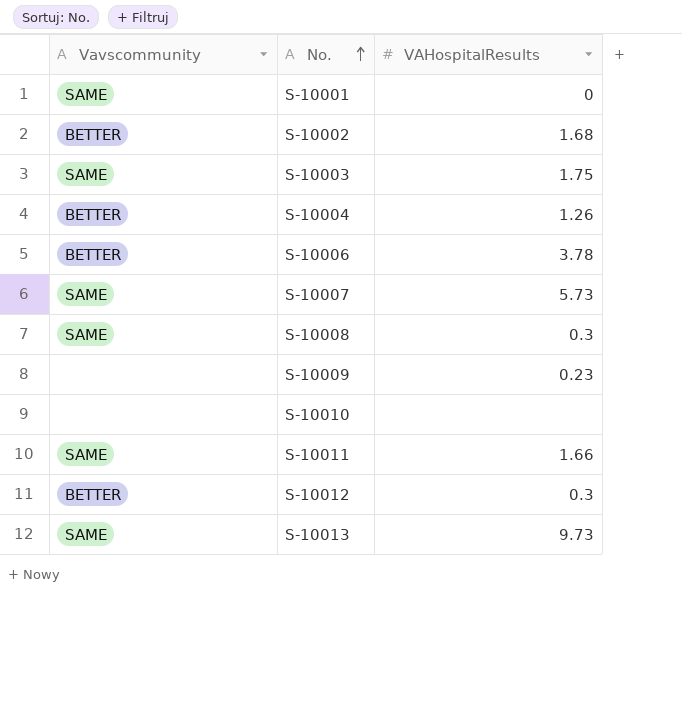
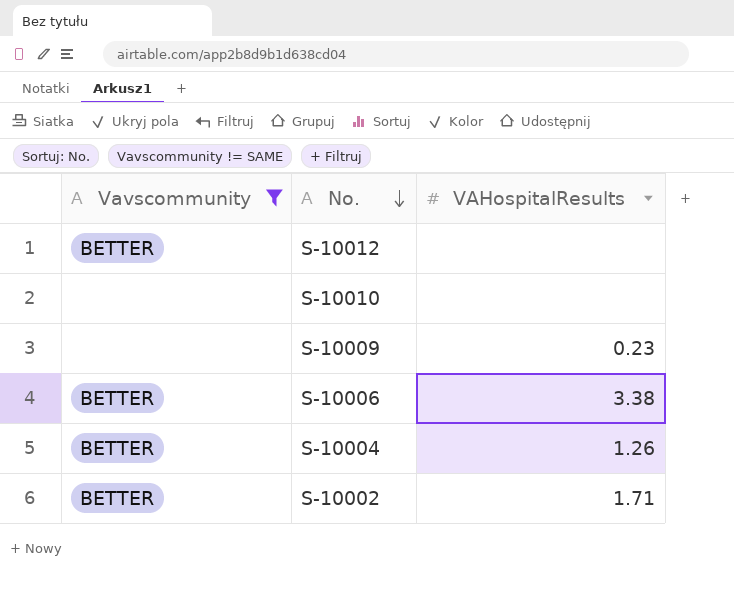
filter: none -> Vavscommunity != SAME
row order: No. ascending -> No. descending
S-10012 | VAHospitalResults: 0.3 -> none
S-10006 | VAHospitalResults: 3.78 -> 3.38
S-10002 | VAHospitalResults: 1.68 -> 1.71

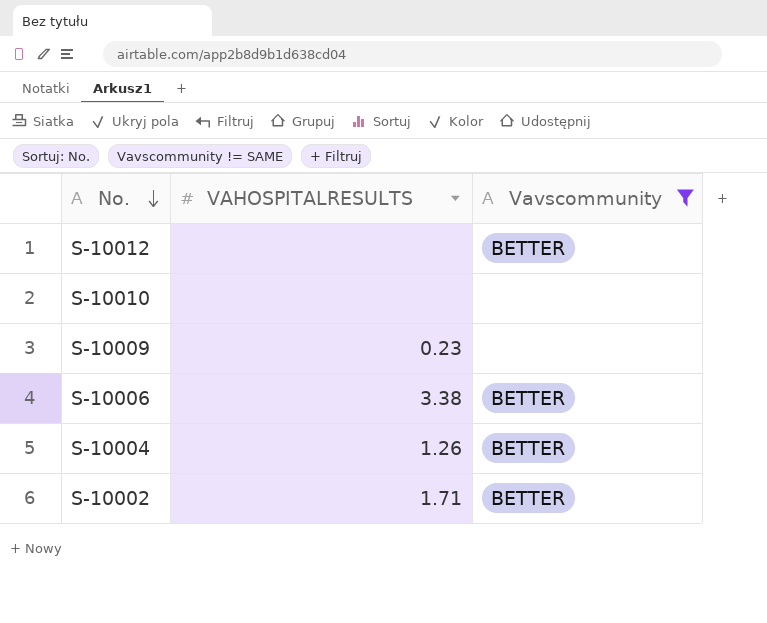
column name: VAHospitalResults -> VAHOSPITALRESULTS
column Vavscommunity | position: 1 -> 3

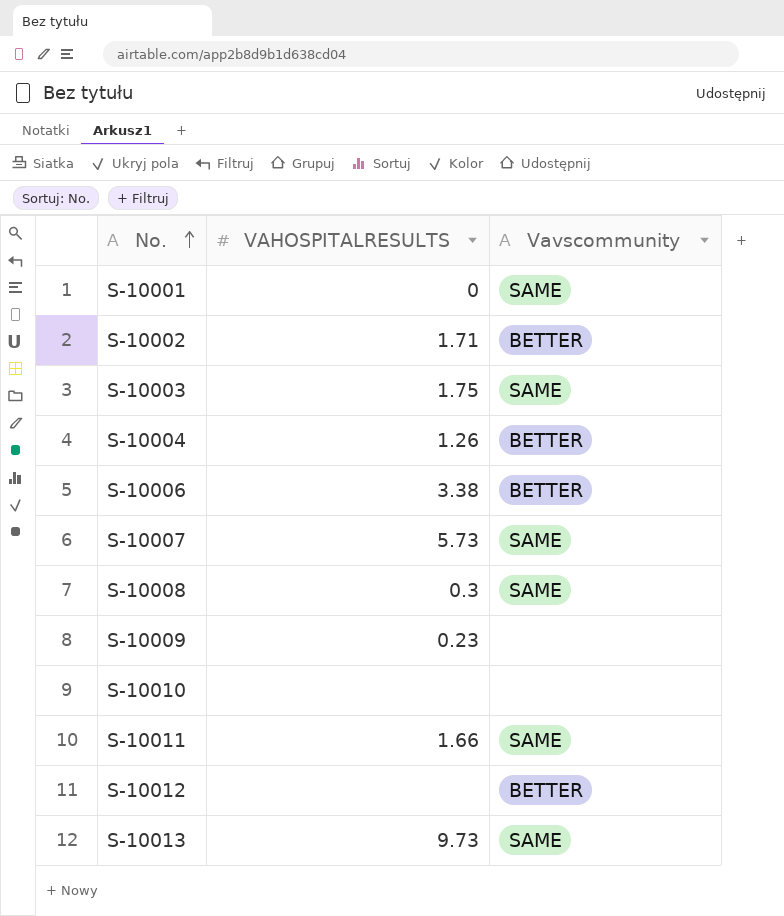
filter: Vavscommunity != SAME -> none
row order: No. descending -> No. ascending

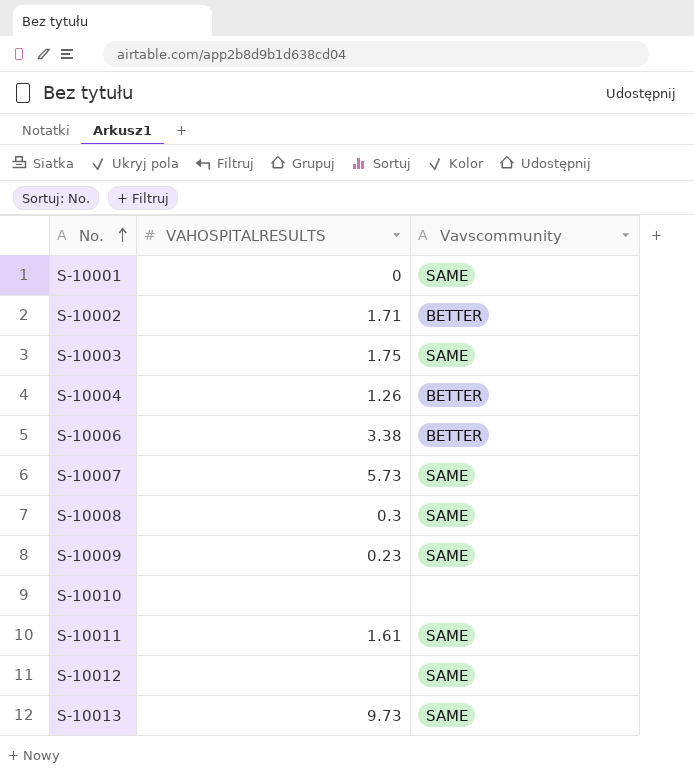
S-10009 | Vavscommunity: none -> SAME
S-10011 | VAHOSPITALRESULTS: 1.66 -> 1.61
S-10012 | Vavscommunity: BETTER -> SAME

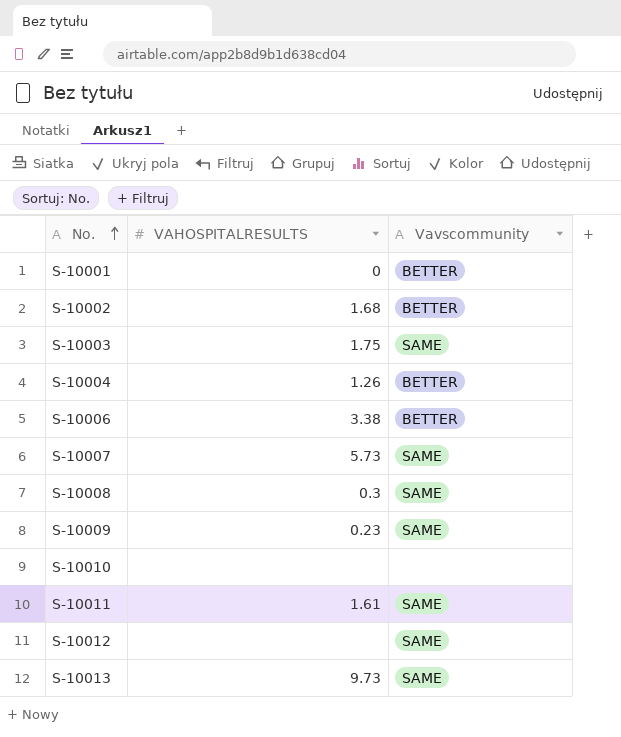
S-10001 | Vavscommunity: SAME -> BETTER
S-10002 | VAHOSPITALRESULTS: 1.71 -> 1.68

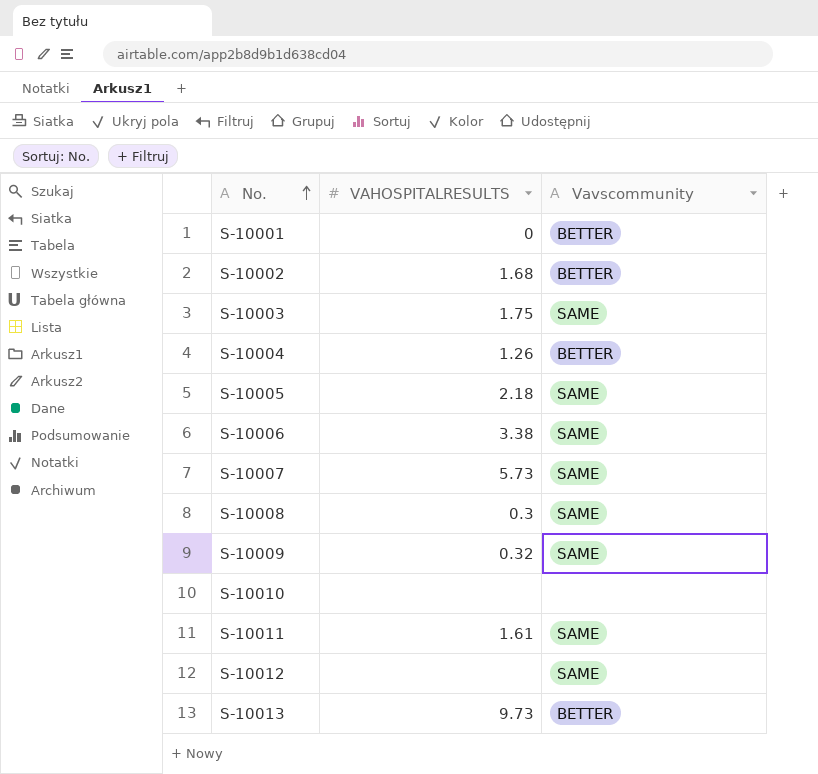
row S-10005: none -> 2.18 | SAME
S-10006 | Vavscommunity: BETTER -> SAME
S-10009 | VAHOSPITALRESULTS: 0.23 -> 0.32
S-10013 | Vavscommunity: SAME -> BETTER

